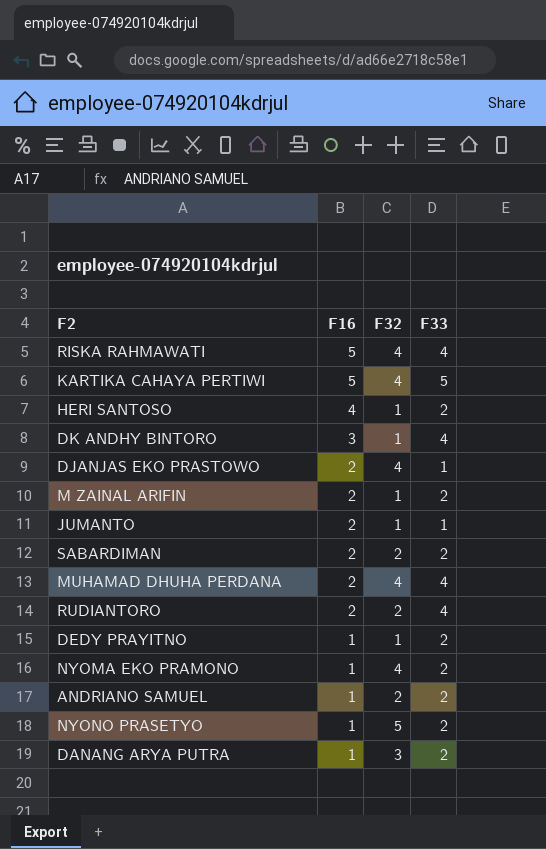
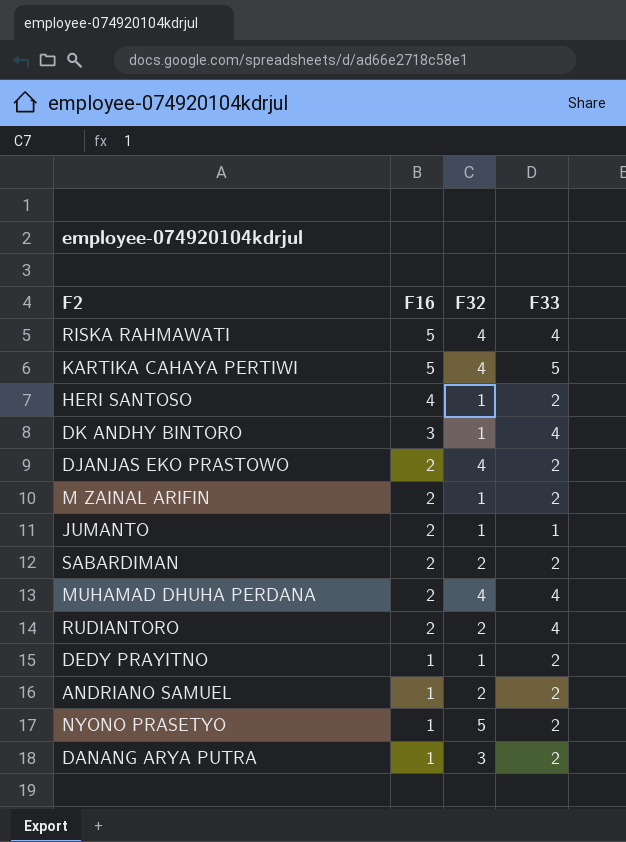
row NYOMA EKO PRAMONO: 1 | 4 | 2 -> none
DJANJAS EKO PRASTOWO | F33: 1 -> 2

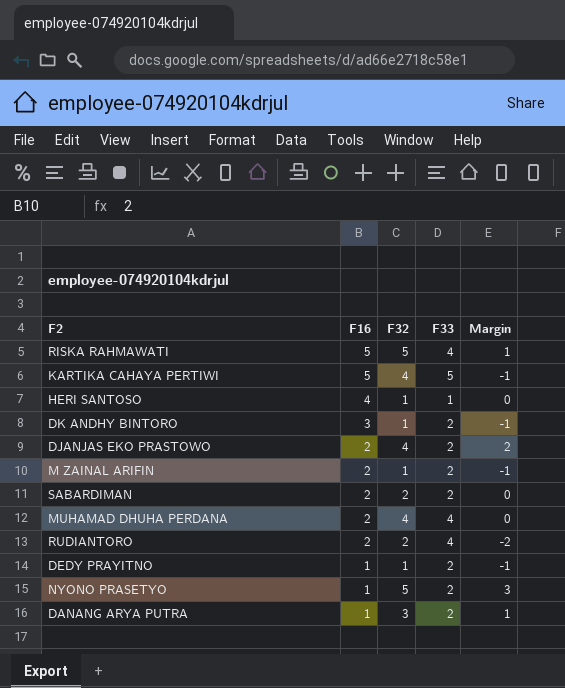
column Margin | formula: none -> [F32] - [F33]
row JUMANTO: 2 | 1 | 1 -> none
row ANDRIANO SAMUEL: 1 | 2 | 2 -> none
RISKA RAHMAWATI | F32: 4 -> 5
HERI SANTOSO | F33: 2 -> 1
DK ANDHY BINTORO | F33: 4 -> 2

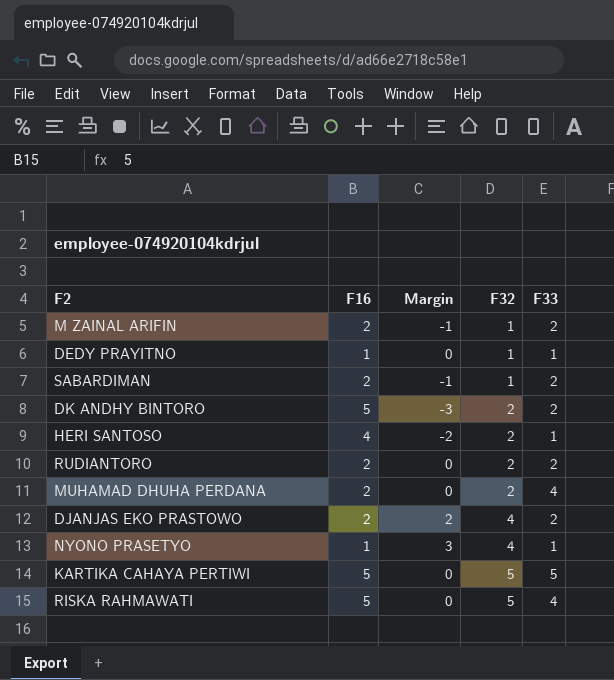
row order: F16 descending -> F32 ascending
column Margin | formula: [F32] - [F33] -> [F32] - [F16]
column Margin | position: 5 -> 3
row DANANG ARYA PUTRA: 1 | 3 | 2 | 1 -> none
DEDY PRAYITNO | F33: 2 -> 1
SABARDIMAN | F32: 2 -> 1
DK ANDHY BINTORO | F16: 3 -> 5
DK ANDHY BINTORO | F32: 1 -> 2
HERI SANTOSO | F32: 1 -> 2
RUDIANTORO | F33: 4 -> 2
MUHAMAD DHUHA PERDANA | F32: 4 -> 2
NYONO PRASETYO | F32: 5 -> 4
NYONO PRASETYO | F33: 2 -> 1
KARTIKA CAHAYA PERTIWI | F32: 4 -> 5

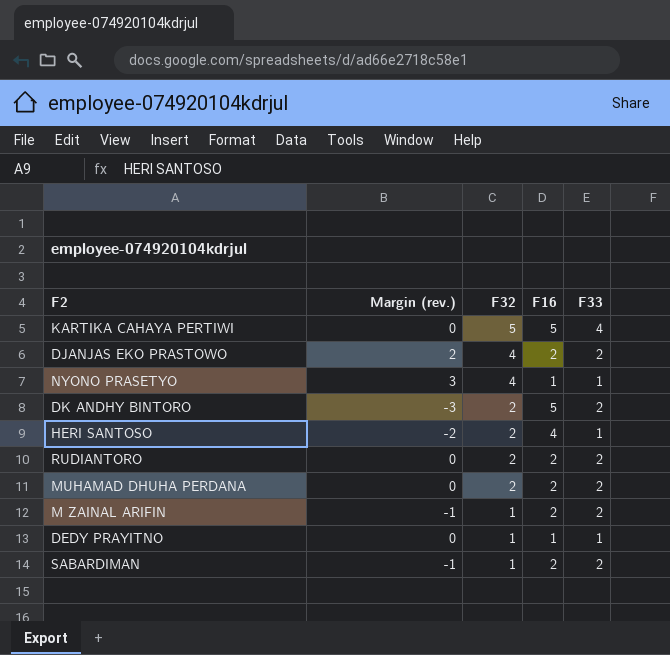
row order: F32 ascending -> F32 descending
column name: Margin -> Margin (rev.)
column F16 | position: 2 -> 4
row RISKA RAHMAWATI: 5 | 0 | 5 | 4 -> none
KARTIKA CAHAYA PERTIWI | F33: 5 -> 4
MUHAMAD DHUHA PERDANA | F33: 4 -> 2

